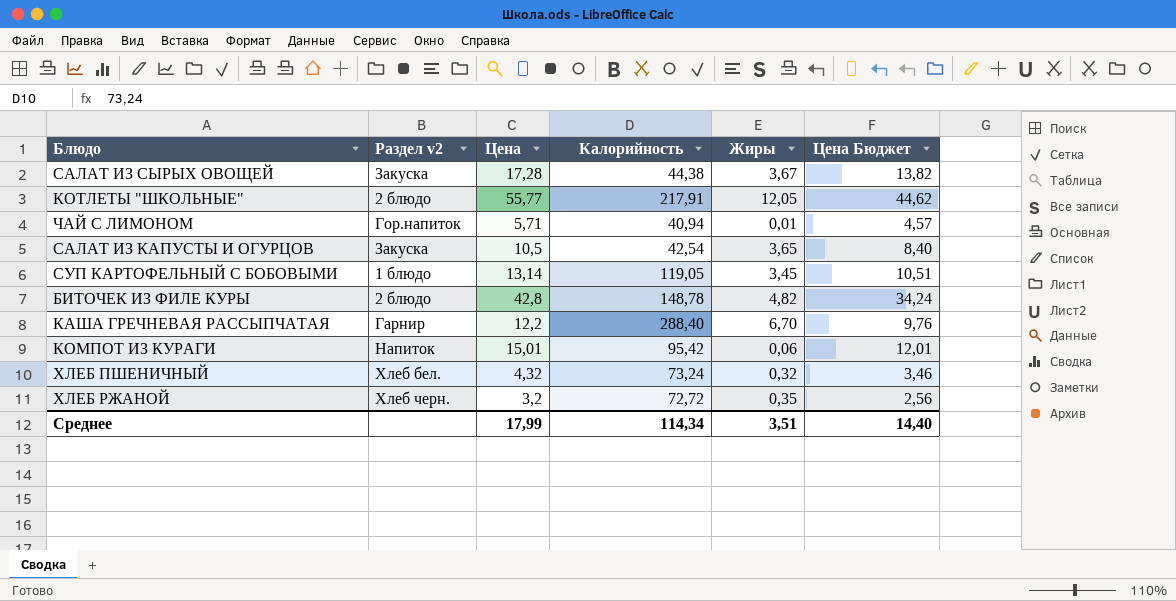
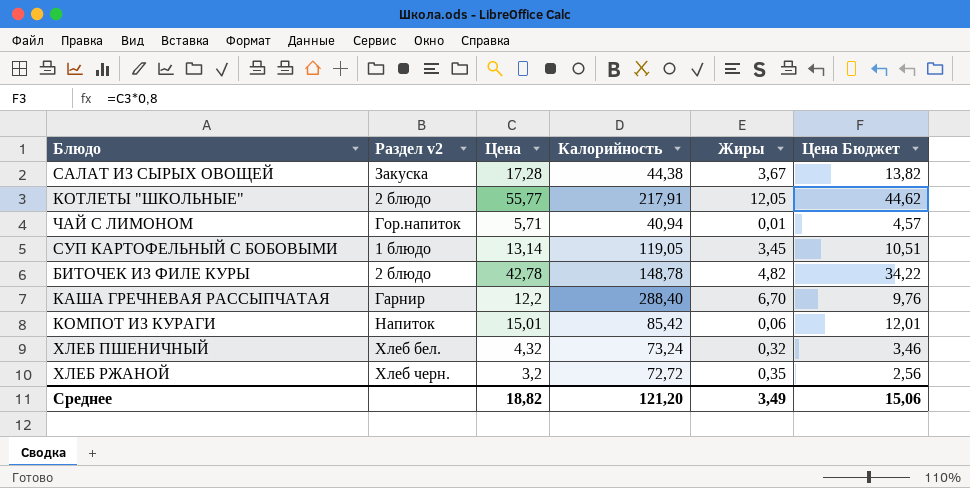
row САЛАТ ИЗ КАПУСТЫ И ОГУРЦОВ: Закуска | 10,5 | 42,54 | 3,65 | 8,40 -> none
БИТОЧЕК ИЗ ФИЛЕ КУРЫ | Цена: 42,8 -> 42,78
БИТОЧЕК ИЗ ФИЛЕ КУРЫ | Цена Бюджет: 34,24 -> 34,22
КОМПОТ ИЗ КУРАГИ | Калорийность: 95,42 -> 85,42
Среднее | Цена: 17,99 -> 18,82
Среднее | Калорийность: 114,34 -> 121,20
Среднее | Жиры: 3,51 -> 3,49
Среднее | Цена Бюджет: 14,40 -> 15,06

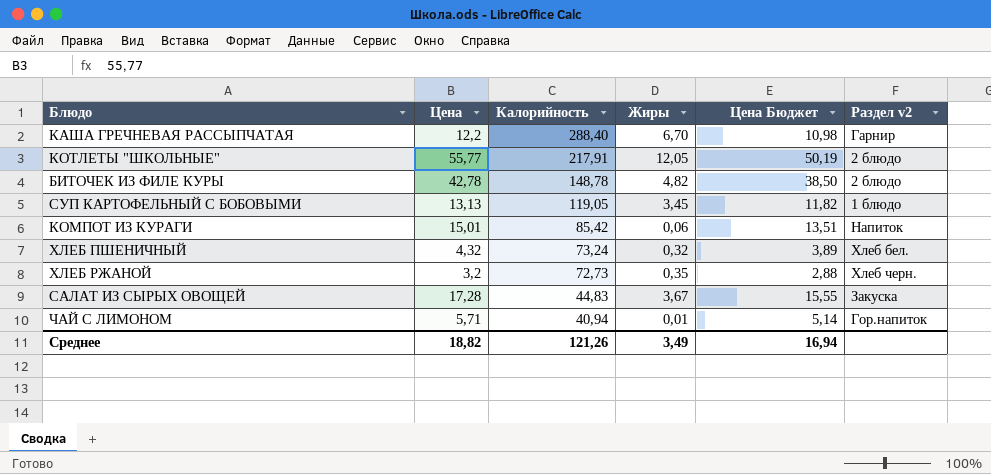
row order: none -> Калорийность descending
column Цена Бюджет | formula: [Цена] * 0,8 -> [Цена] * 0,9
column Раздел v2 | position: 2 -> 6
СУП КАРТОФЕЛЬНЫЙ С БОБОВЫМИ | Цена: 13,14 -> 13,13
ХЛЕБ РЖАНОЙ | Калорийность: 72,72 -> 72,73
САЛАТ ИЗ СЫРЫХ ОВОЩЕЙ | Калорийность: 44,38 -> 44,83
Среднее | Калорийность: 121,20 -> 121,26
Среднее | Цена Бюджет: 15,06 -> 16,94

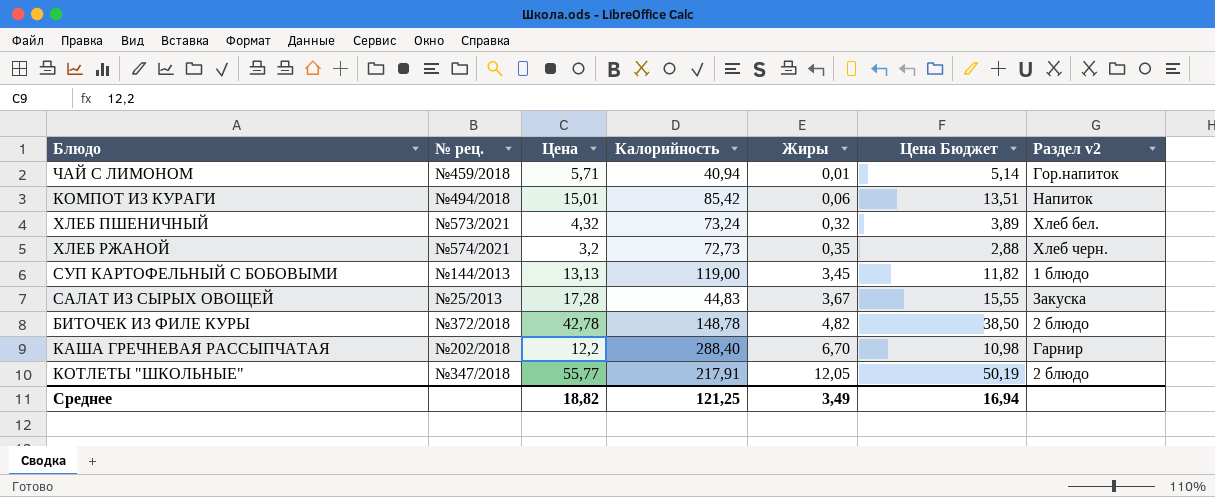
row order: Калорийность descending -> Жиры ascending
column № рец. | position: none -> 2
СУП КАРТОФЕЛЬНЫЙ С БОБОВЫМИ | Калорийность: 119,05 -> 119,00
Среднее | Калорийность: 121,26 -> 121,25

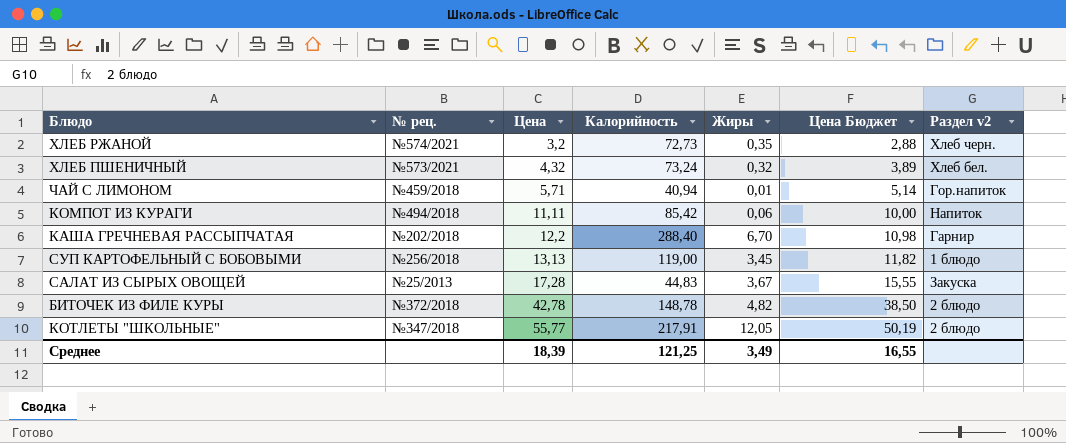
row order: Жиры ascending -> Цена ascending
КОМПОТ ИЗ КУРАГИ | Цена: 15,01 -> 11,11
КОМПОТ ИЗ КУРАГИ | Цена Бюджет: 13,51 -> 10,00
СУП КАРТОФЕЛЬНЫЙ С БОБОВЫМИ | № рец.: №144/2013 -> №256/2018
Среднее | Цена: 18,82 -> 18,39
Среднее | Цена Бюджет: 16,94 -> 16,55

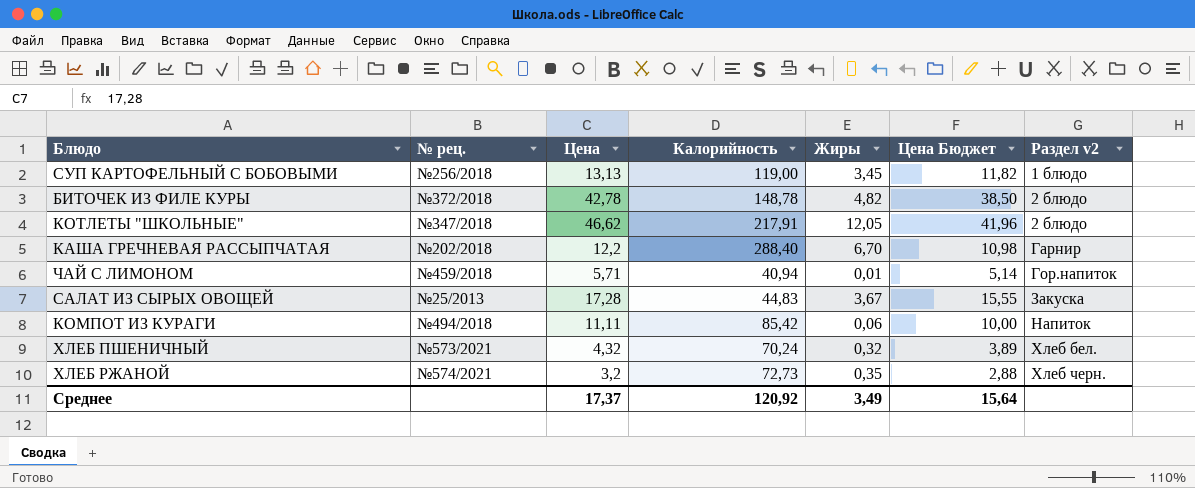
row order: Цена ascending -> Раздел v2 ascending
КОТЛЕТЫ "ШКОЛЬНЫЕ" | Цена: 55,77 -> 46,62
КОТЛЕТЫ "ШКОЛЬНЫЕ" | Цена Бюджет: 50,19 -> 41,96
ХЛЕБ ПШЕНИЧНЫЙ | Калорийность: 73,24 -> 70,24
Среднее | Цена: 18,39 -> 17,37
Среднее | Калорийность: 121,25 -> 120,92
Среднее | Цена Бюджет: 16,55 -> 15,64

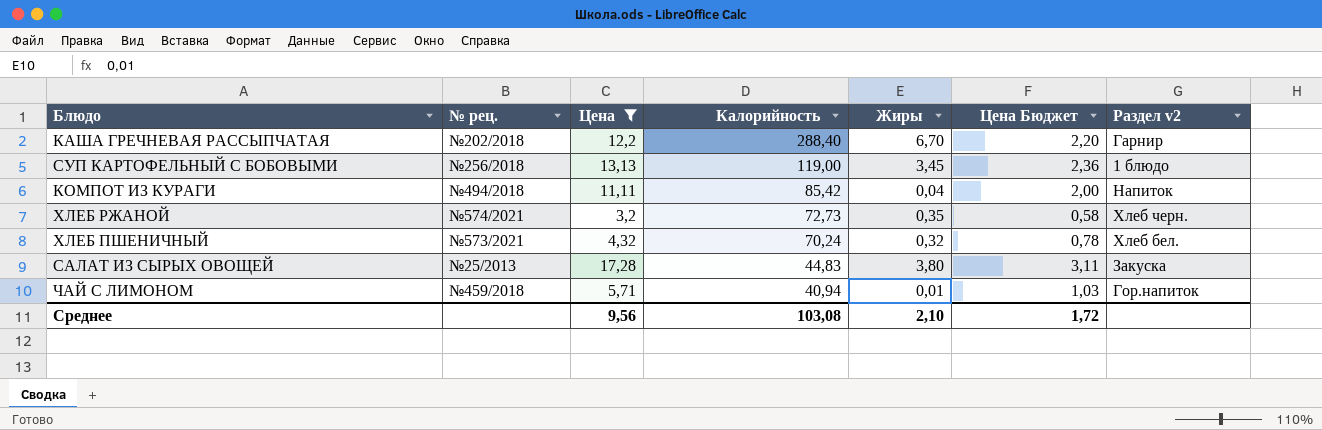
filter: none -> Цена <= 17,28
row order: Раздел v2 ascending -> Калорийность descending
column Цена Бюджет | formula: [Цена] * 0,9 -> [Цена] * 0,18
КОМПОТ ИЗ КУРАГИ | Жиры: 0,06 -> 0,04
САЛАТ ИЗ СЫРЫХ ОВОЩЕЙ | Жиры: 3,67 -> 3,80
Среднее | Цена: 17,37 -> 9,56
Среднее | Калорийность: 120,92 -> 103,08
Среднее | Жиры: 3,49 -> 2,10
Среднее | Цена Бюджет: 15,64 -> 1,72

